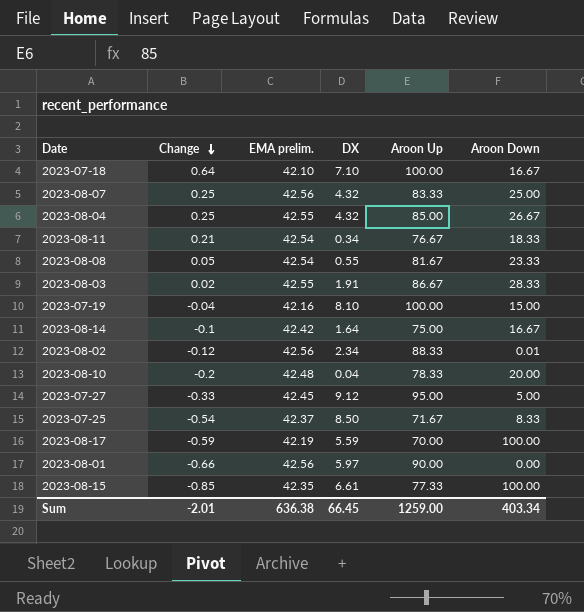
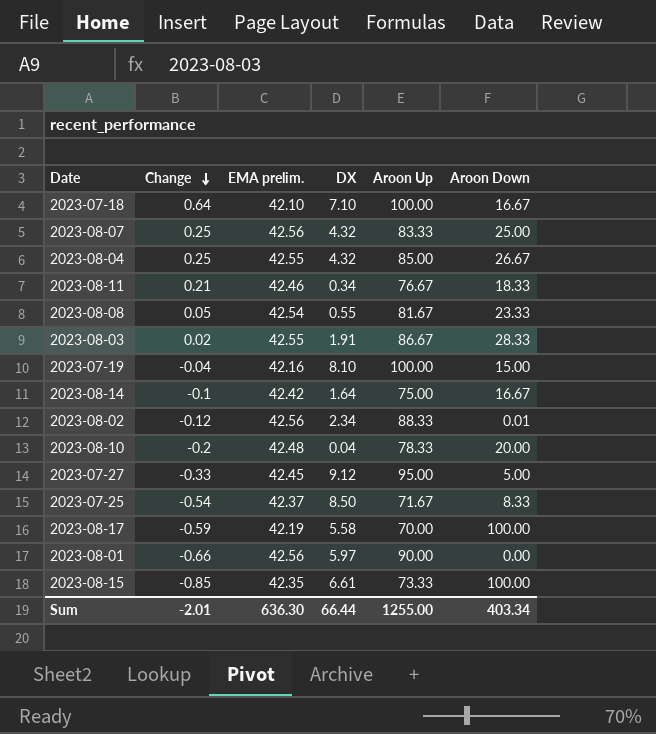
2023-08-11 | EMA prelim.: 42.54 -> 42.46
2023-08-17 | DX: 5.59 -> 5.58
2023-08-15 | Aroon Up: 77.33 -> 73.33
Sum | EMA prelim.: 636.38 -> 636.30
Sum | DX: 66.45 -> 66.44
Sum | Aroon Up: 1259.00 -> 1255.00

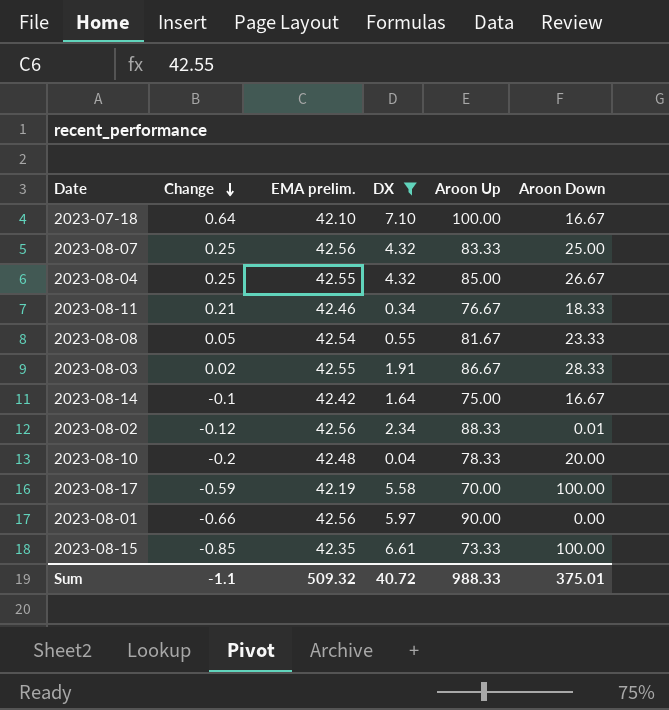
filter: none -> DX <= 7.10
Sum | Change: -2.01 -> -1.1
Sum | EMA prelim.: 636.30 -> 509.32
Sum | DX: 66.44 -> 40.72
Sum | Aroon Up: 1255.00 -> 988.33
Sum | Aroon Down: 403.34 -> 375.01

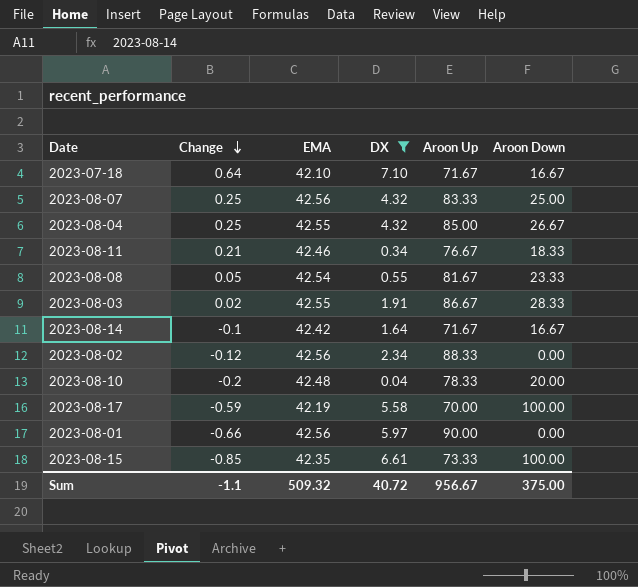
column name: EMA prelim. -> EMA
2023-07-18 | Aroon Up: 100.00 -> 71.67
2023-08-14 | Aroon Up: 75.00 -> 71.67
2023-08-02 | Aroon Down: 0.01 -> 0.00
Sum | Aroon Up: 988.33 -> 956.67
Sum | Aroon Down: 375.01 -> 375.00

